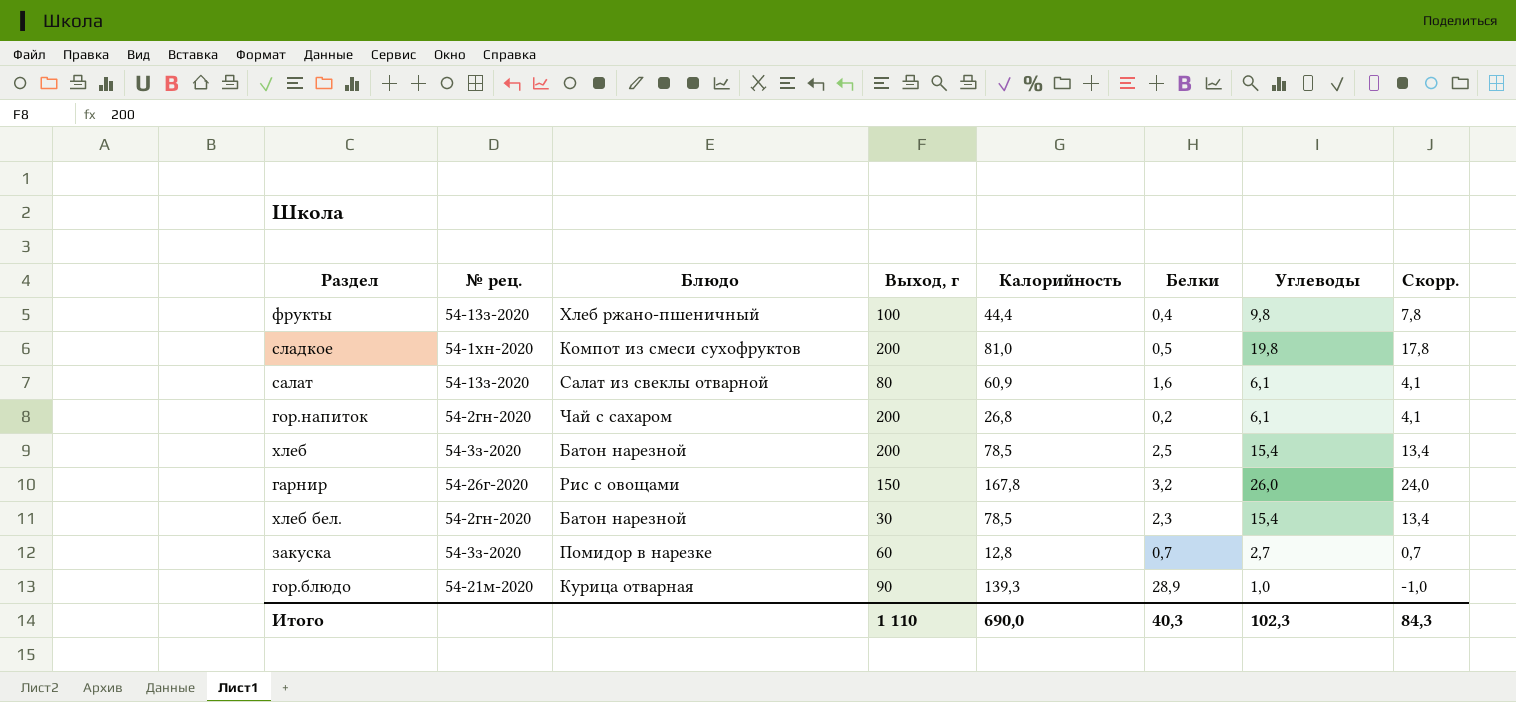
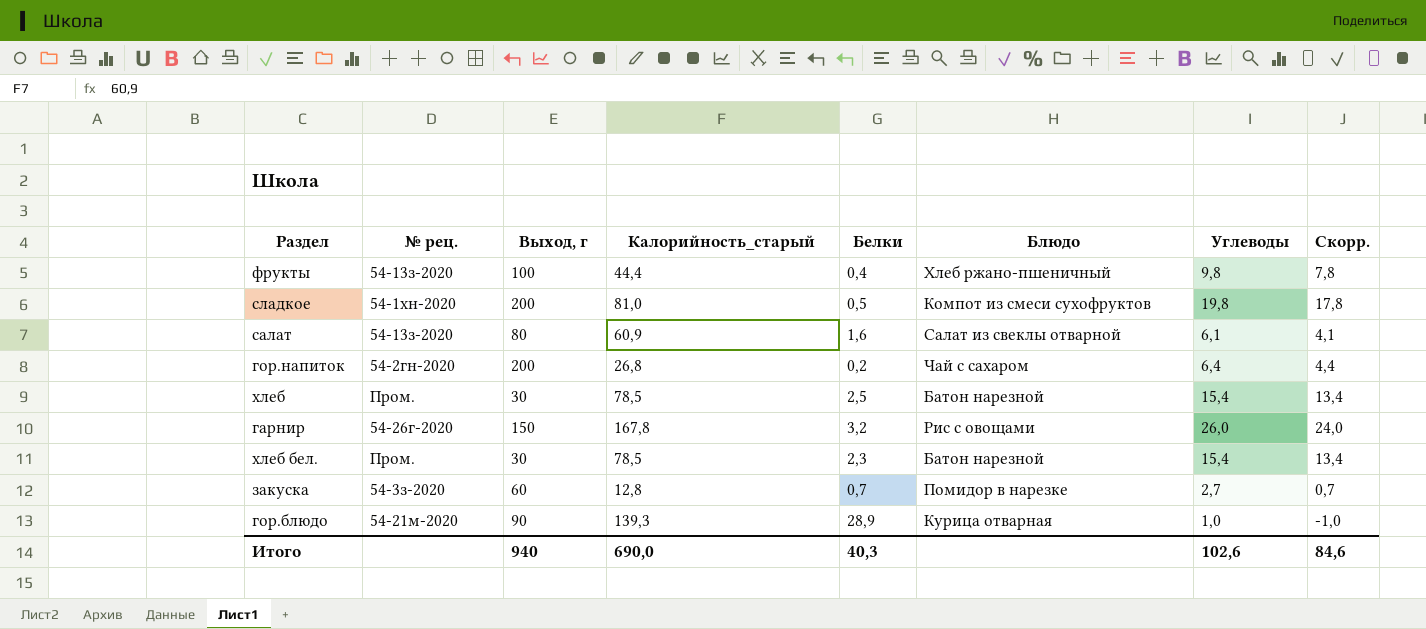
column name: Калорийность -> Калорийность_старый
column Блюдо | position: 3 -> 6
гор.напиток | Углеводы: 6,1 -> 6,4
гор.напиток | Скорр.: 4,1 -> 4,4
хлеб | № рец.: 54-3з-2020 -> Пром.
хлеб | Выход, г: 200 -> 30
хлеб бел. | № рец.: 54-2гн-2020 -> Пром.
Итого | Выход, г: 1 110 -> 940
Итого | Углеводы: 102,3 -> 102,6
Итого | Скорр.: 84,3 -> 84,6

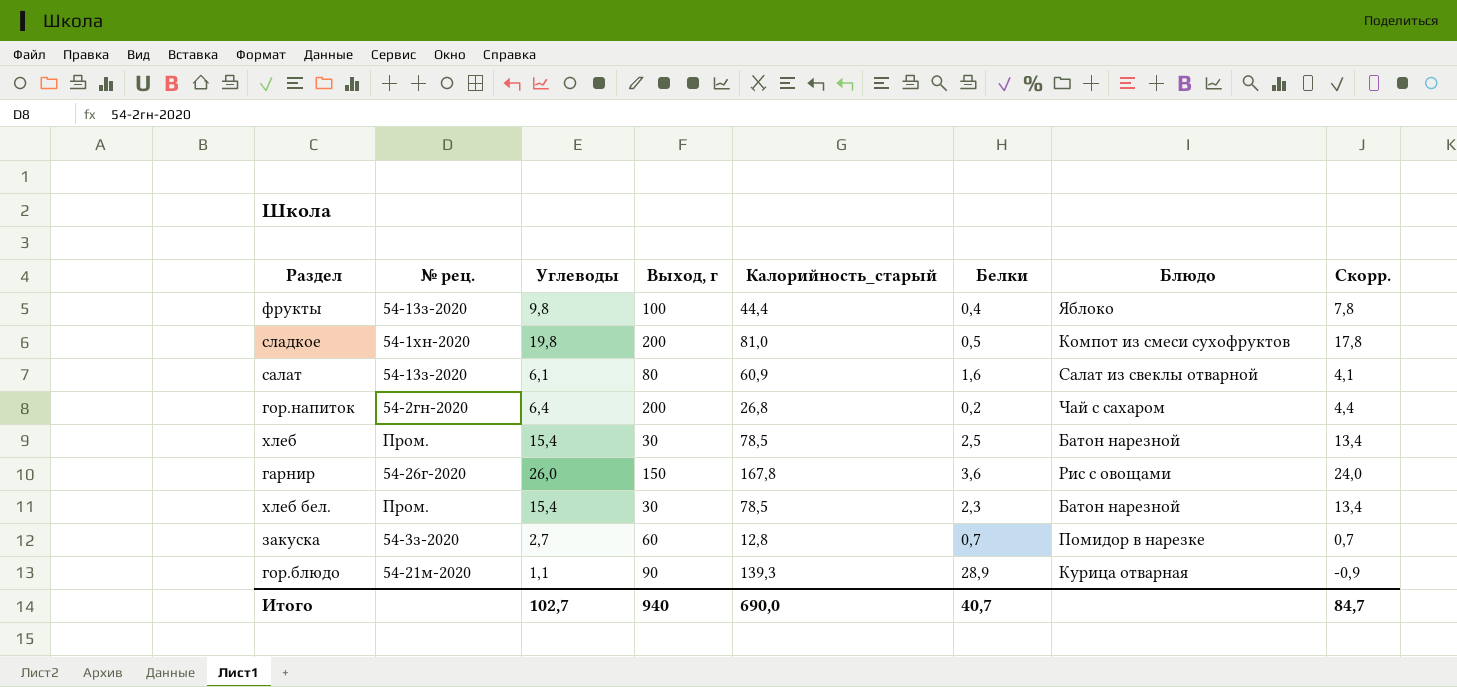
column Углеводы | position: 7 -> 3
фрукты | Блюдо: Хлеб ржано-пшеничный -> Яблоко
гарнир | Белки: 3,2 -> 3,6
гор.блюдо | Углеводы: 1,0 -> 1,1
гор.блюдо | Скорр.: -1,0 -> -0,9
Итого | Углеводы: 102,6 -> 102,7
Итого | Белки: 40,3 -> 40,7
Итого | Скорр.: 84,6 -> 84,7

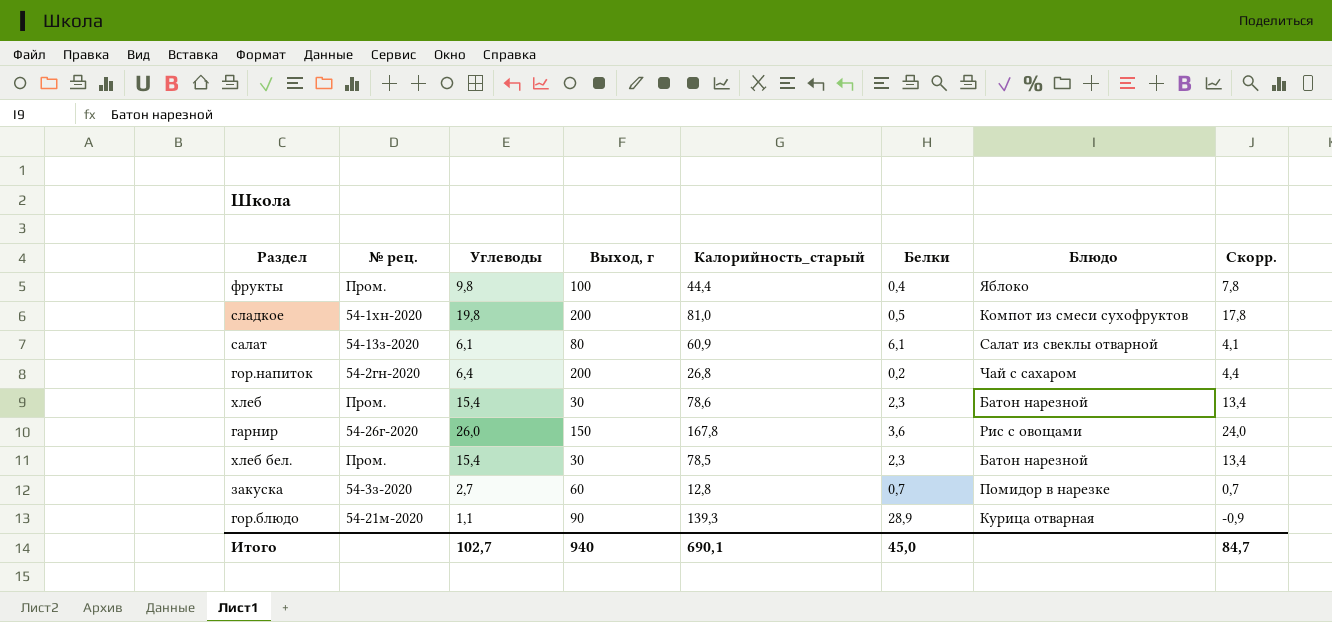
фрукты | № рец.: 54-13з-2020 -> Пром.
салат | Белки: 1,6 -> 6,1
хлеб | Калорийность_старый: 78,5 -> 78,6
хлеб | Белки: 2,5 -> 2,3
Итого | Калорийность_старый: 690,0 -> 690,1
Итого | Белки: 40,7 -> 45,0

